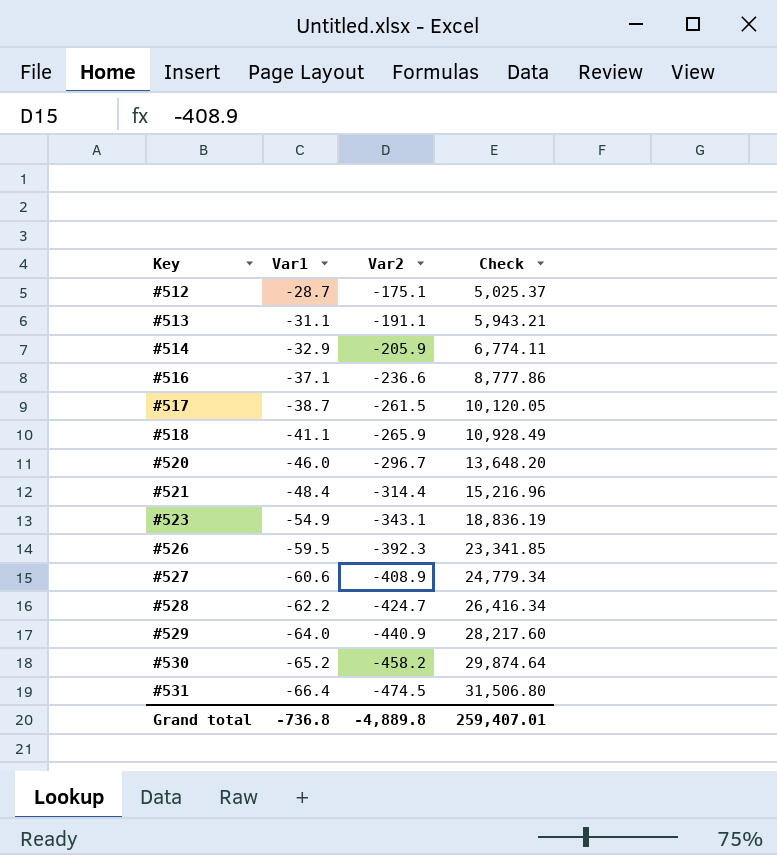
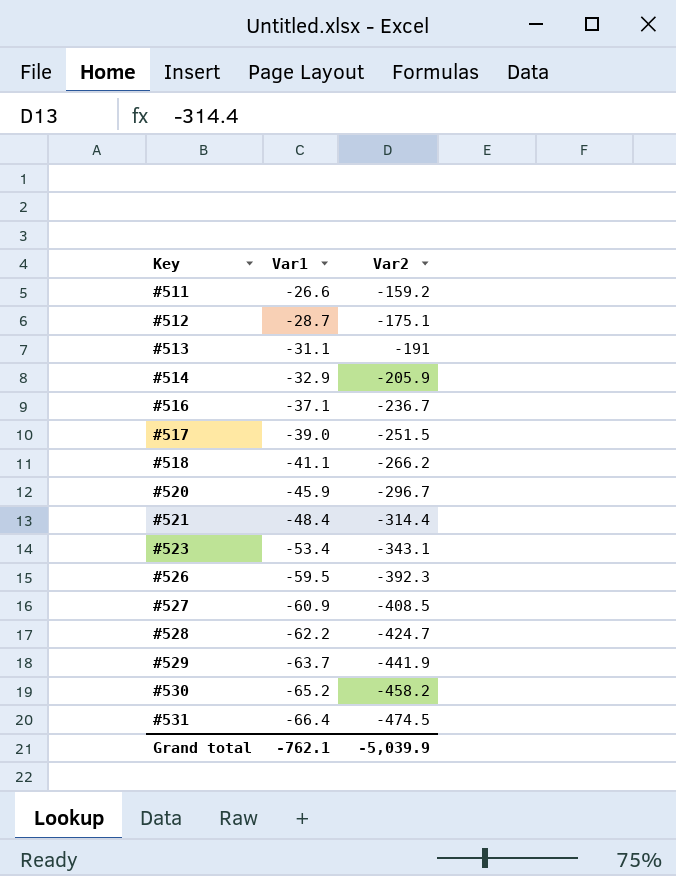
column Check | formula: [Var1] * [Var2] -> none
row #511: none -> -26.6 | -159.2
#513 | Var2: -191.1 -> -191
#516 | Var2: -236.6 -> -236.7
#517 | Var1: -38.7 -> -39.0
#517 | Var2: -261.5 -> -251.5
#518 | Var2: -265.9 -> -266.2
#520 | Var1: -46.0 -> -45.9
#523 | Var1: -54.9 -> -53.4
#527 | Var1: -60.6 -> -60.9
#527 | Var2: -408.9 -> -408.5
#529 | Var1: -64.0 -> -63.7
#529 | Var2: -440.9 -> -441.9
Grand total | Var1: -736.8 -> -762.1
Grand total | Var2: -4,889.8 -> -5,039.9

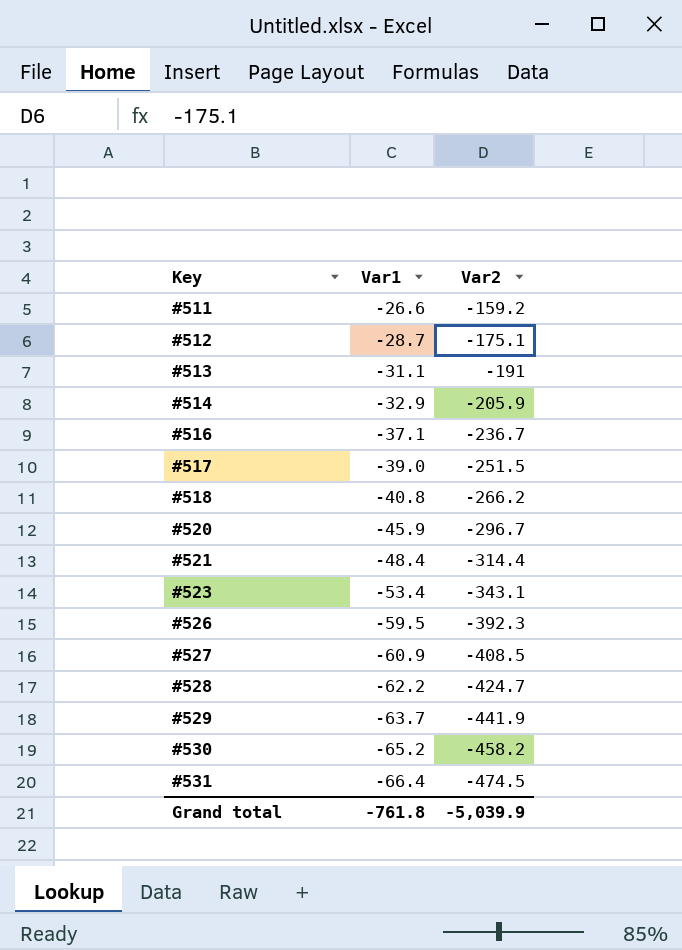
#518 | Var1: -41.1 -> -40.8
Grand total | Var1: -762.1 -> -761.8

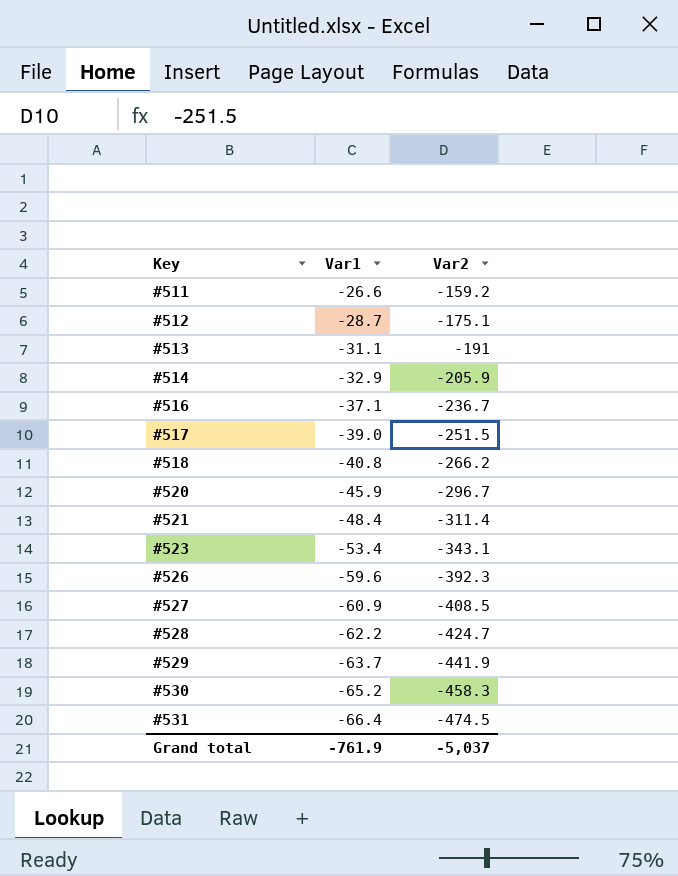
#521 | Var2: -314.4 -> -311.4
#526 | Var1: -59.5 -> -59.6
#530 | Var2: -458.2 -> -458.3
Grand total | Var1: -761.8 -> -761.9
Grand total | Var2: -5,039.9 -> -5,037

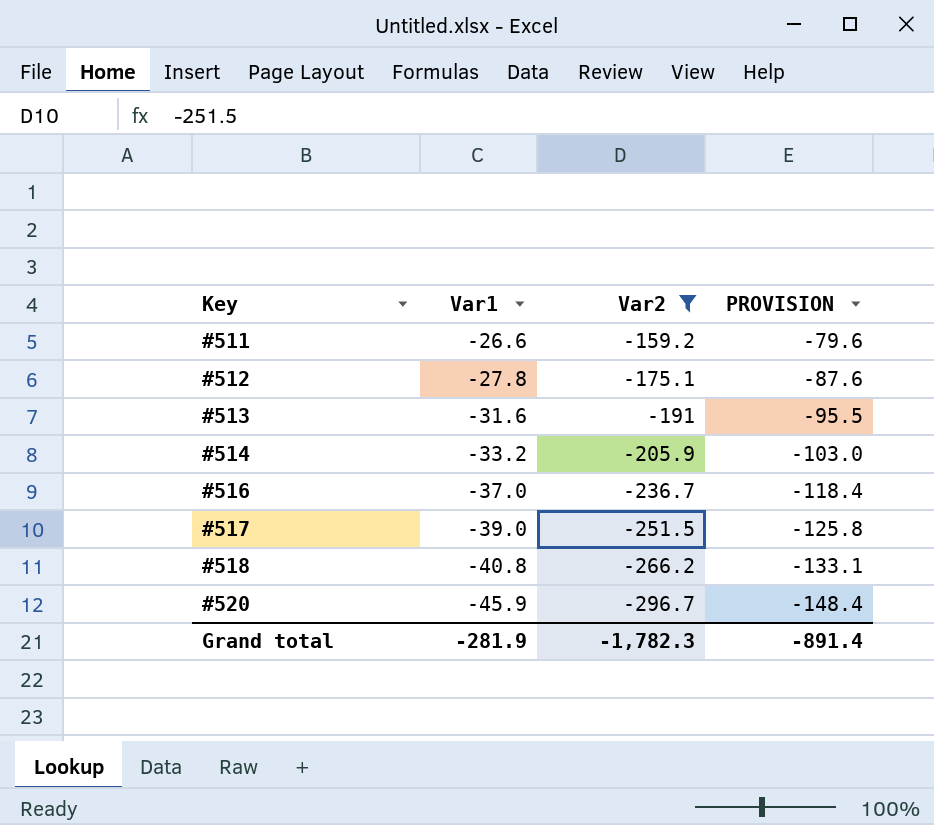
filter: none -> Var2 >= -296.7
column PROVISION | formula: none -> [Var2] * 0.5
#512 | Var1: -28.7 -> -27.8
#513 | Var1: -31.1 -> -31.6
#514 | Var1: -32.9 -> -33.2
#516 | Var1: -37.1 -> -37.0
Grand total | Var1: -761.9 -> -281.9
Grand total | Var2: -5,037 -> -1,782.3

